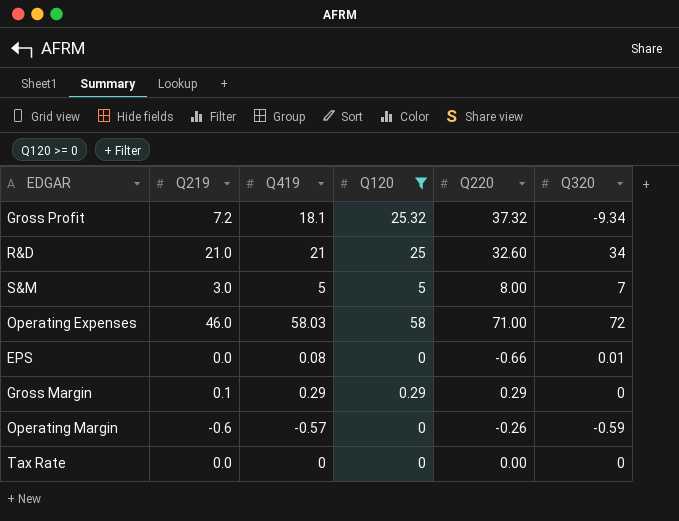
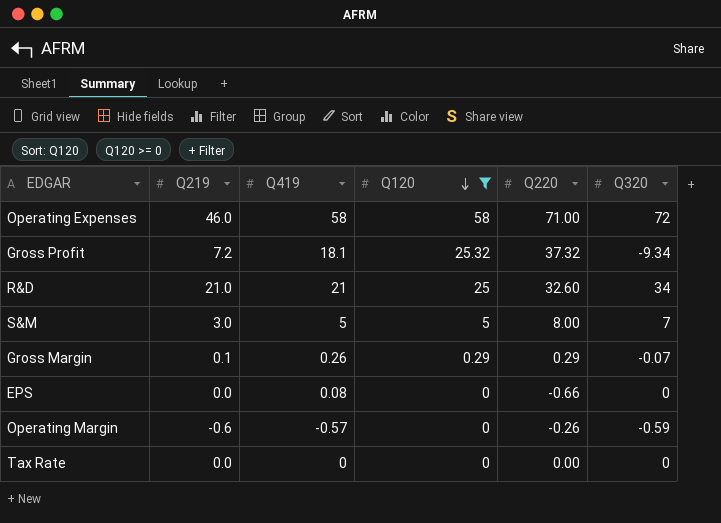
row order: none -> Q120 descending
Operating Expenses | Q419: 58.03 -> 58
Gross Margin | Q419: 0.29 -> 0.26
Gross Margin | Q320: 0 -> -0.07
EPS | Q320: 0.01 -> 0

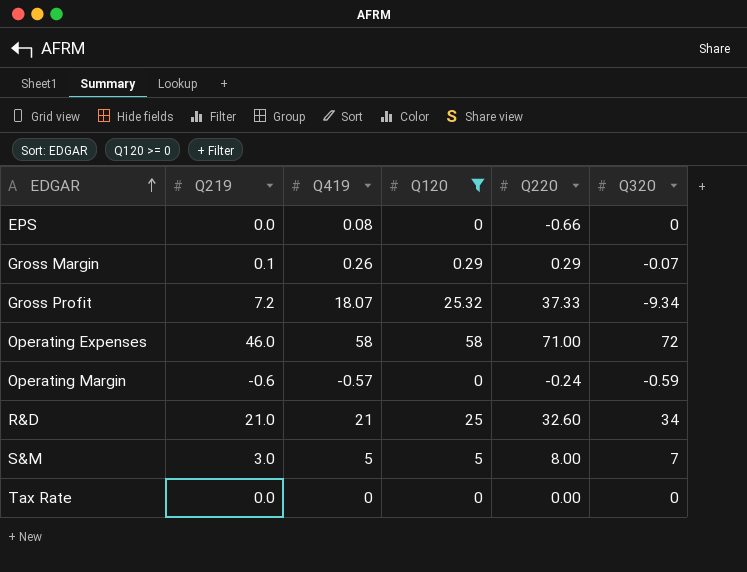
row order: Q120 descending -> EDGAR ascending
Gross Profit | Q419: 18.1 -> 18.07
Gross Profit | Q220: 37.32 -> 37.33
Operating Margin | Q220: -0.26 -> -0.24

